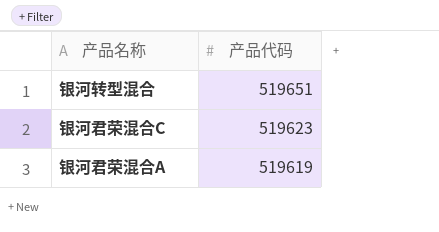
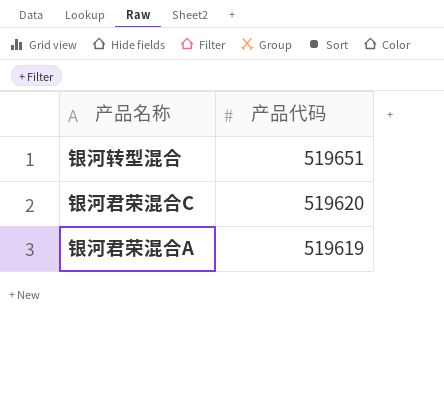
银河君荣混合C | 产品代码: 519623 -> 519620

